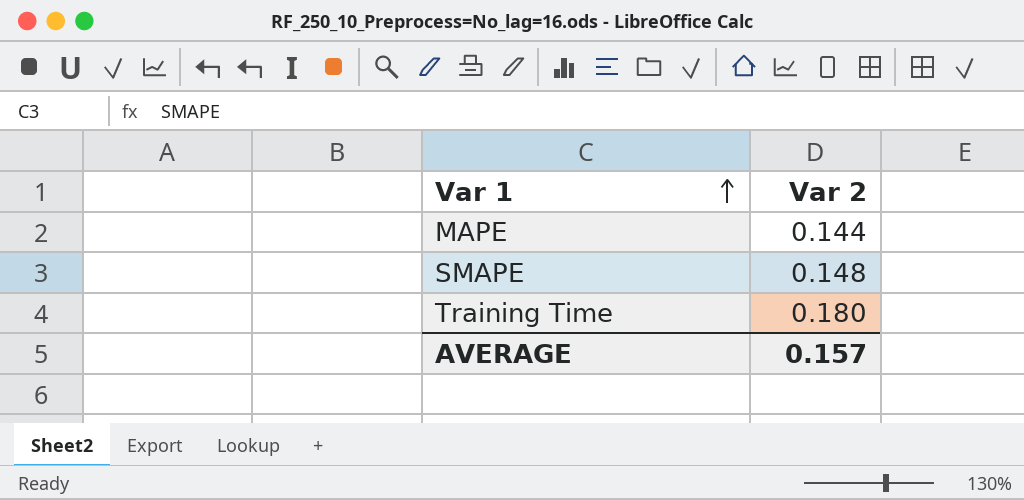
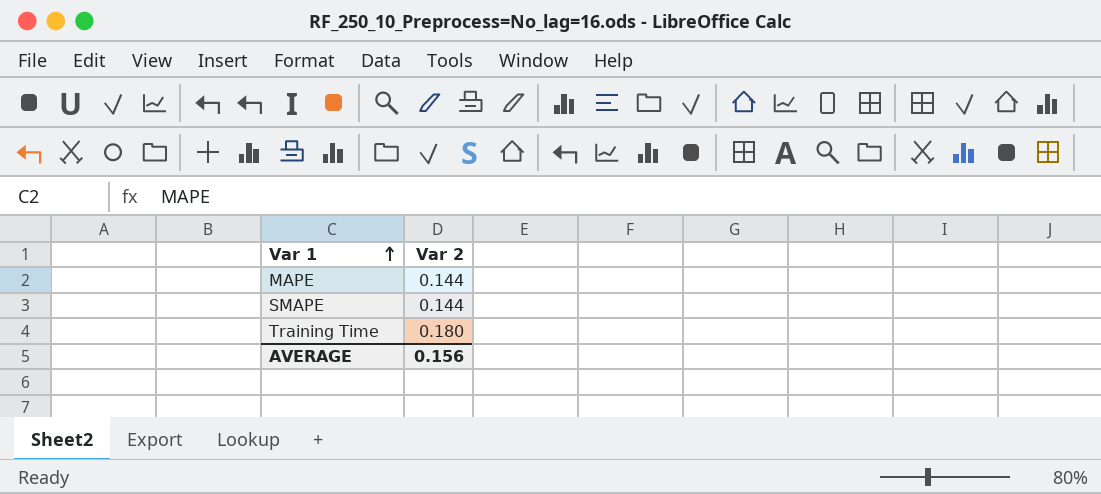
SMAPE | Var 2: 0.148 -> 0.144
AVERAGE | Var 2: 0.157 -> 0.156

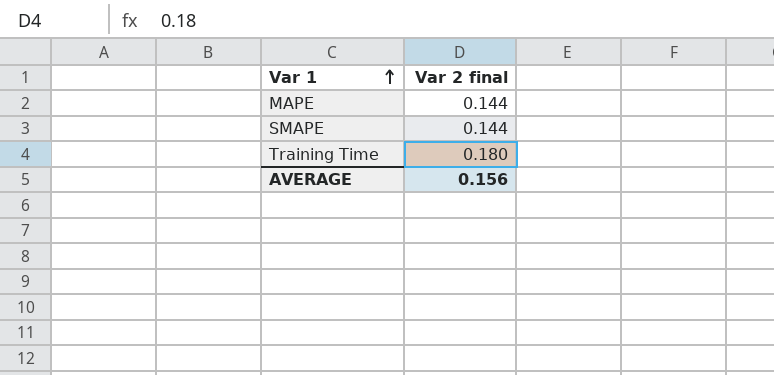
column name: Var 2 -> Var 2 final

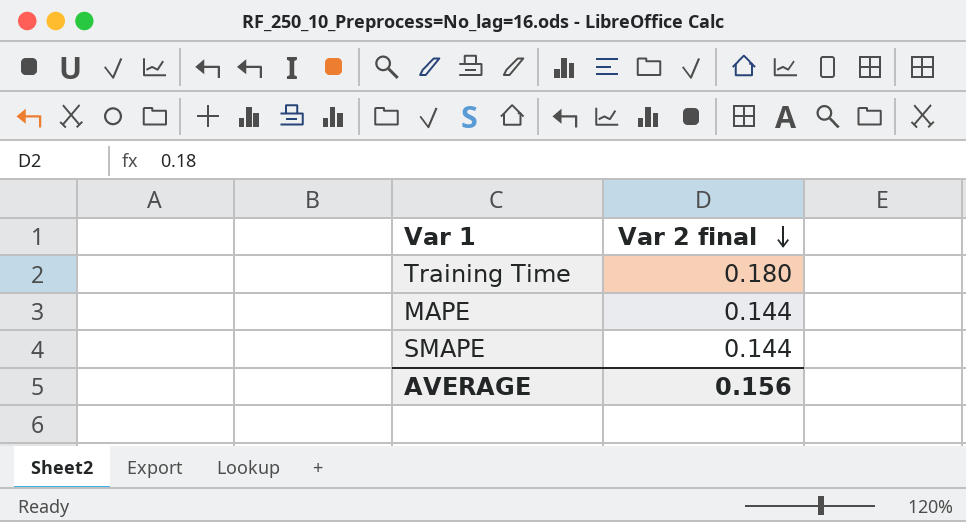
row order: Var 1 ascending -> Var 2 final descending

